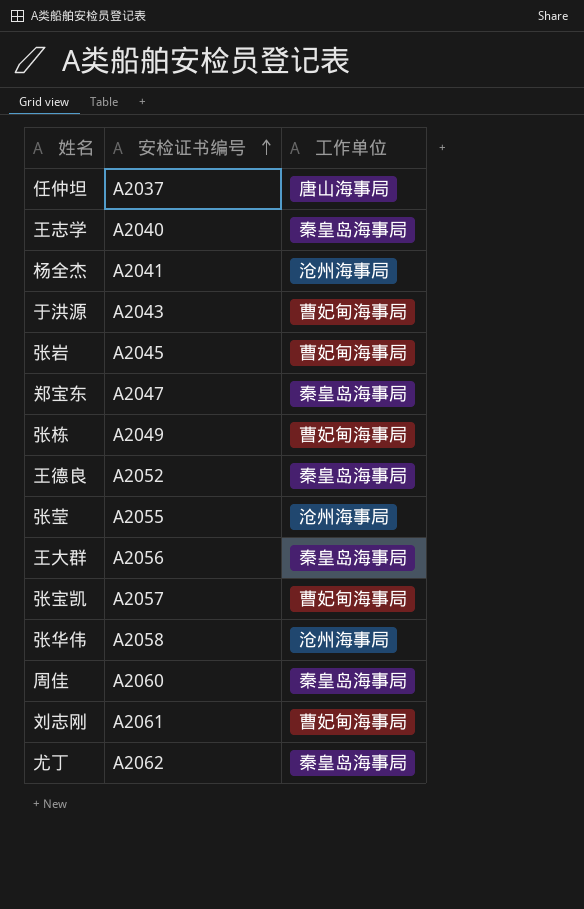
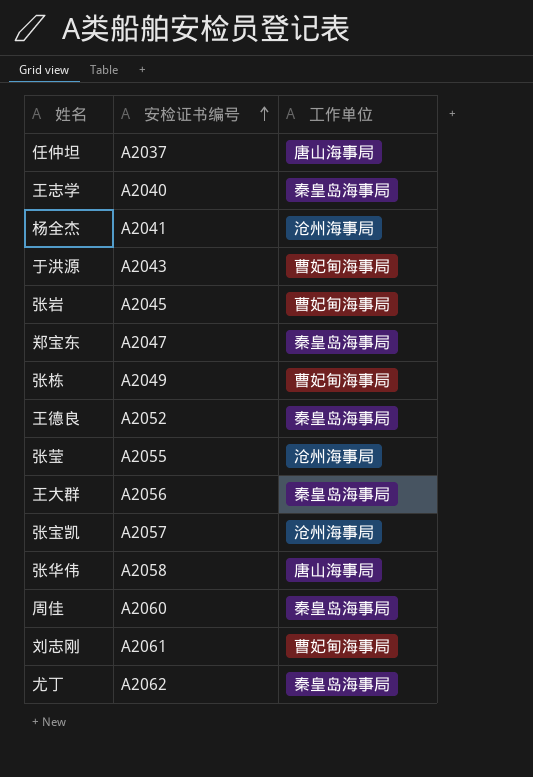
张宝凯 | 工作单位: 曹妃甸海事局 -> 沧州海事局
张华伟 | 工作单位: 沧州海事局 -> 唐山海事局

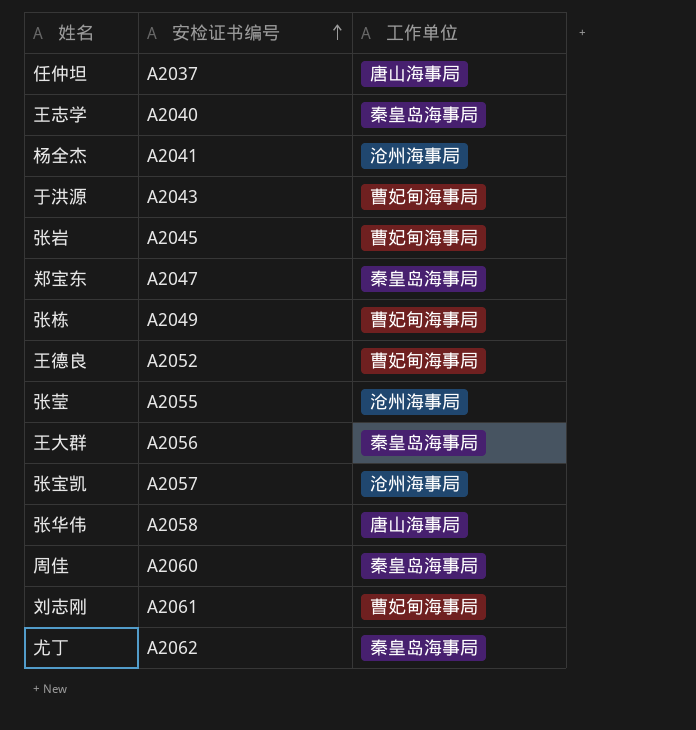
王德良 | 工作单位: 秦皇岛海事局 -> 曹妃甸海事局

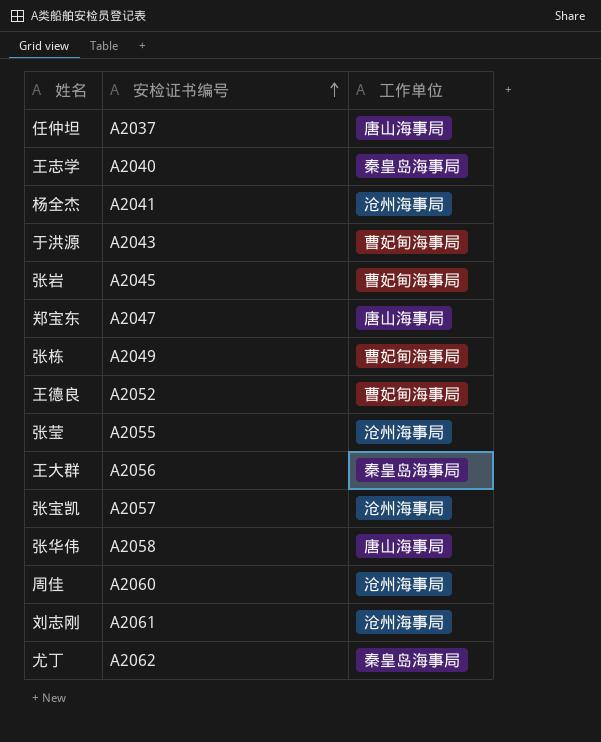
郑宝东 | 工作单位: 秦皇岛海事局 -> 唐山海事局
周佳 | 工作单位: 秦皇岛海事局 -> 沧州海事局
刘志刚 | 工作单位: 曹妃甸海事局 -> 沧州海事局

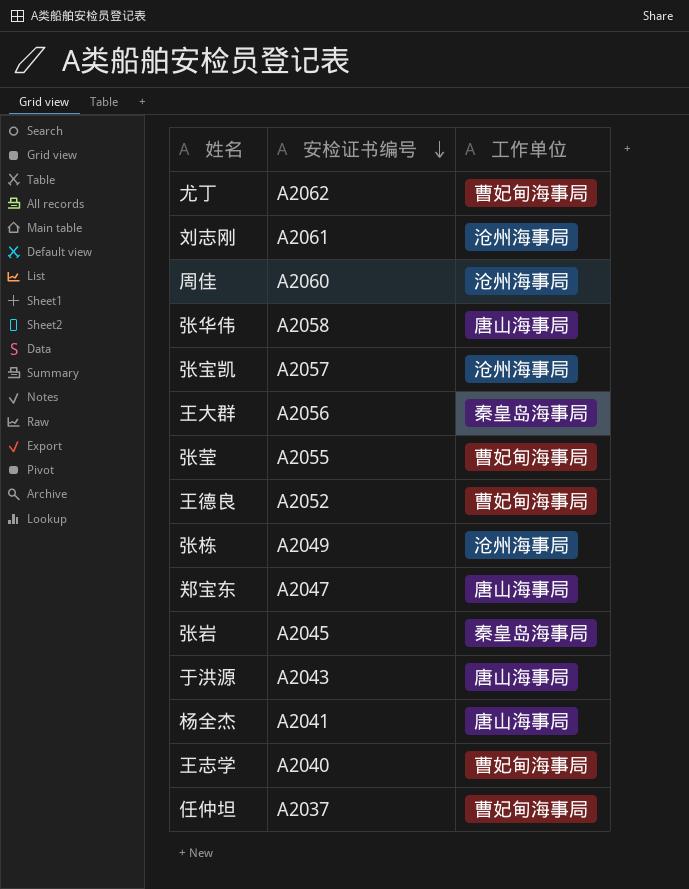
row order: 安检证书编号 ascending -> 安检证书编号 descending
尤丁 | 工作单位: 秦皇岛海事局 -> 曹妃甸海事局
张莹 | 工作单位: 沧州海事局 -> 曹妃甸海事局
张栋 | 工作单位: 曹妃甸海事局 -> 沧州海事局
张岩 | 工作单位: 曹妃甸海事局 -> 秦皇岛海事局
于洪源 | 工作单位: 曹妃甸海事局 -> 唐山海事局
杨全杰 | 工作单位: 沧州海事局 -> 唐山海事局
王志学 | 工作单位: 秦皇岛海事局 -> 曹妃甸海事局
任仲坦 | 工作单位: 唐山海事局 -> 曹妃甸海事局

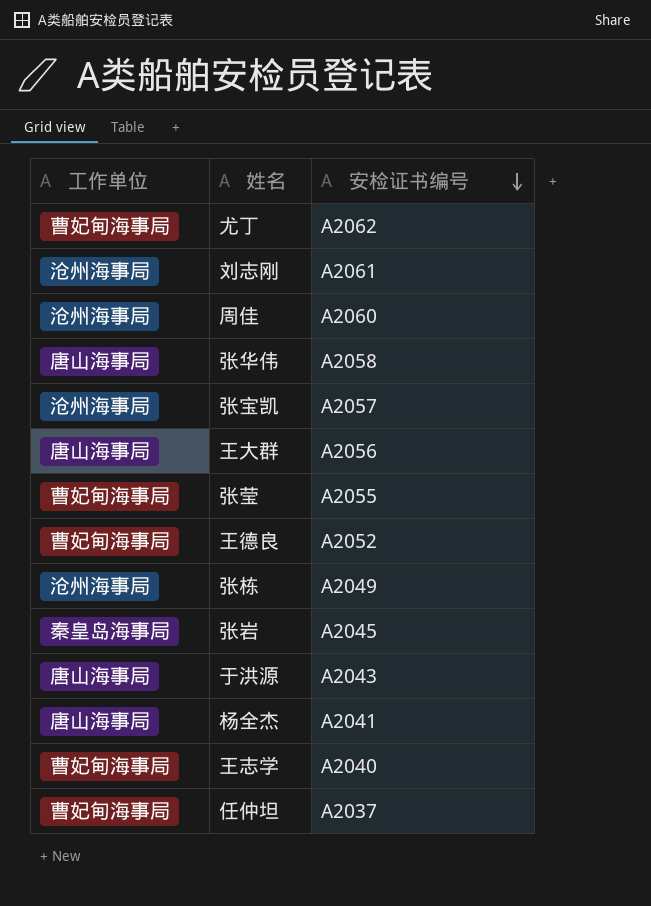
column 工作单位 | position: 3 -> 1
row 郑宝东: A2047 | 唐山海事局 -> none
王大群 | 工作单位: 秦皇岛海事局 -> 唐山海事局

